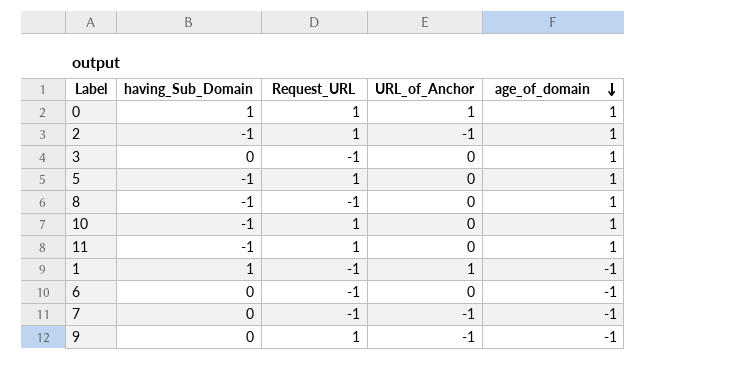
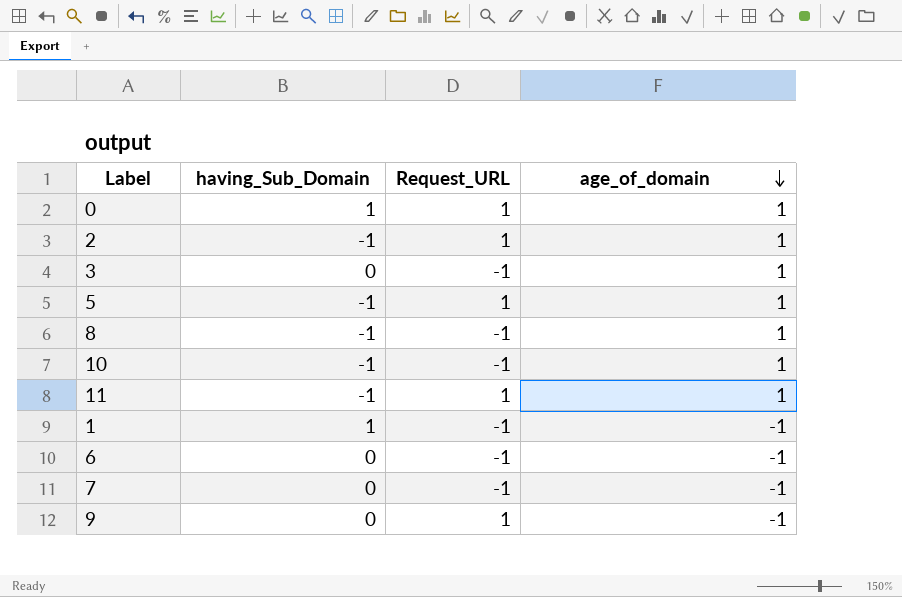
column URL_of_Anchor | position: 4 -> none
10 | Request_URL: 1 -> -1

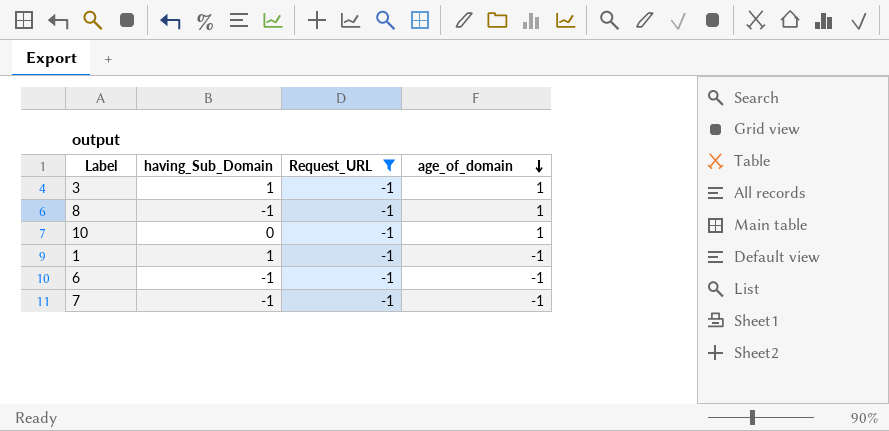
filter: none -> Request_URL = -1
3 | having_Sub_Domain: 0 -> 1
10 | having_Sub_Domain: -1 -> 0
6 | having_Sub_Domain: 0 -> -1
7 | having_Sub_Domain: 0 -> -1

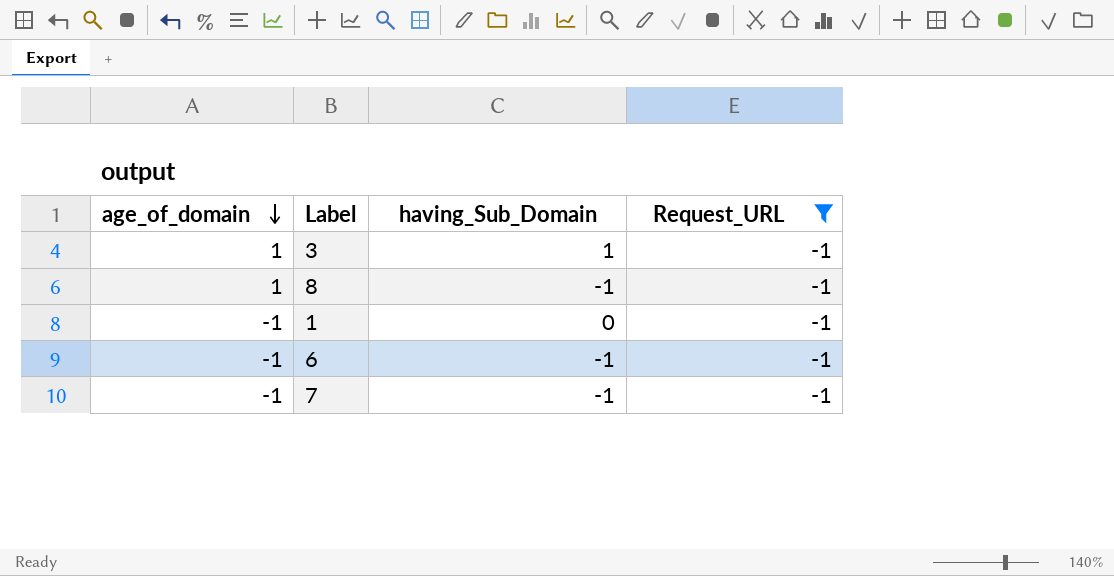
column age_of_domain | position: 4 -> 1
row 10: 0 | -1 | 1 -> none
1 | having_Sub_Domain: 1 -> 0

